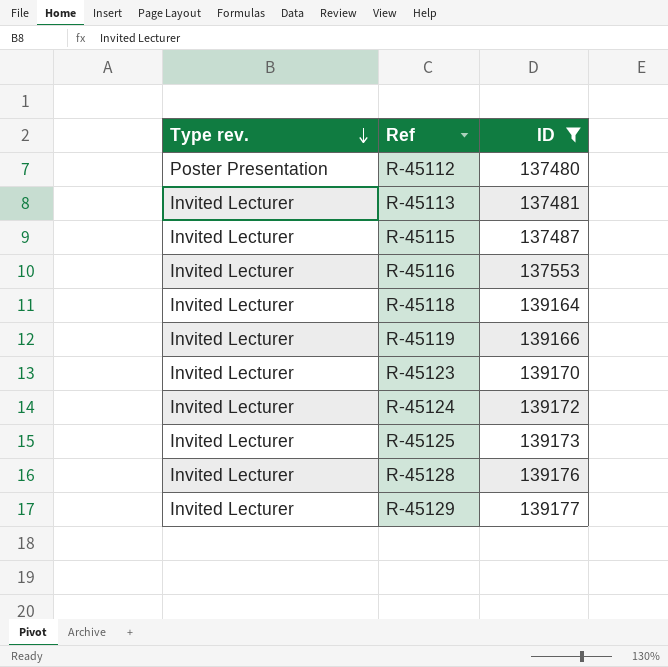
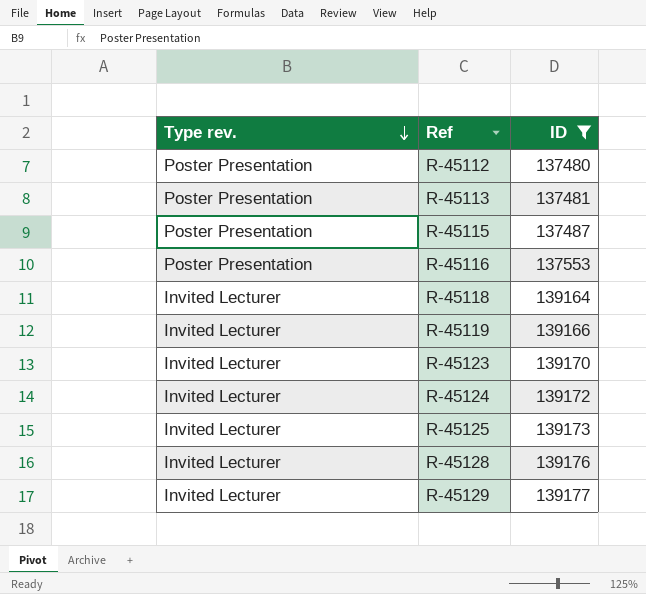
R-45113 | Type rev.: Invited Lecturer -> Poster Presentation
R-45115 | Type rev.: Invited Lecturer -> Poster Presentation
R-45116 | Type rev.: Invited Lecturer -> Poster Presentation

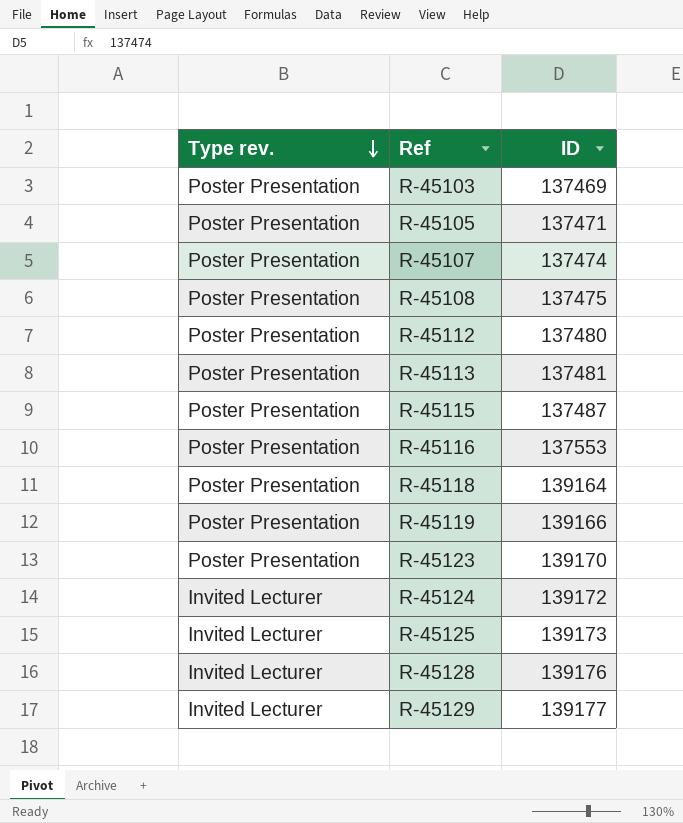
filter: ID >= 137480 -> none
R-45118 | Type rev.: Invited Lecturer -> Poster Presentation
R-45119 | Type rev.: Invited Lecturer -> Poster Presentation
R-45123 | Type rev.: Invited Lecturer -> Poster Presentation

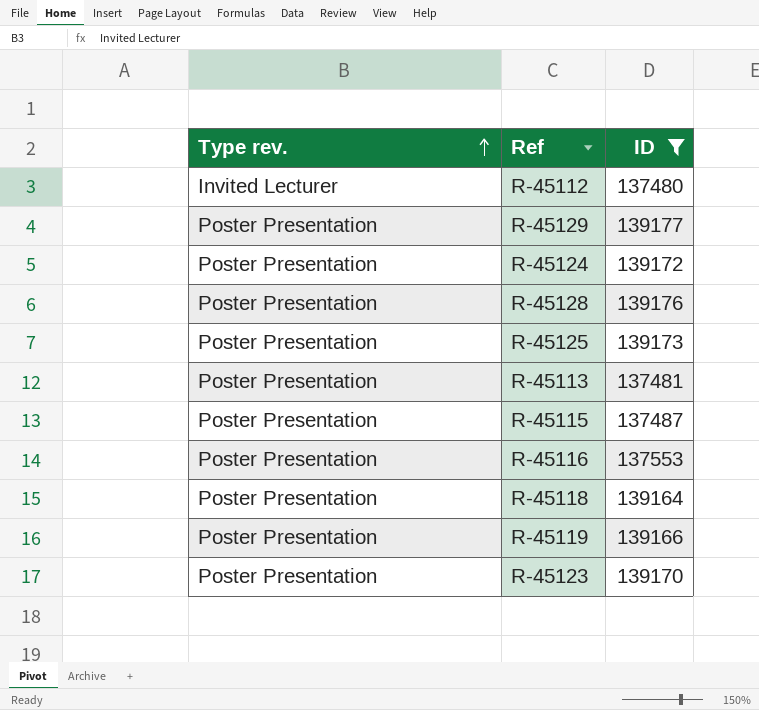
filter: none -> ID >= 137480
row order: Type rev. descending -> Type rev. ascending
R-45112 | Type rev.: Poster Presentation -> Invited Lecturer
R-45129 | Type rev.: Invited Lecturer -> Poster Presentation
R-45124 | Type rev.: Invited Lecturer -> Poster Presentation
R-45128 | Type rev.: Invited Lecturer -> Poster Presentation
R-45125 | Type rev.: Invited Lecturer -> Poster Presentation

